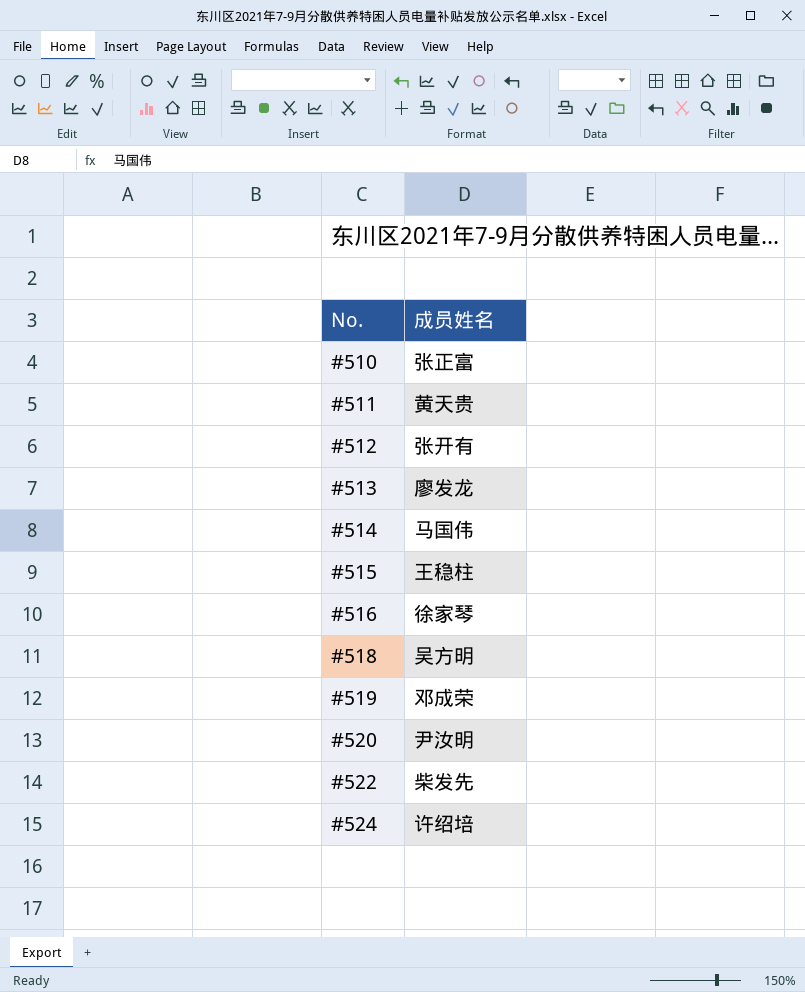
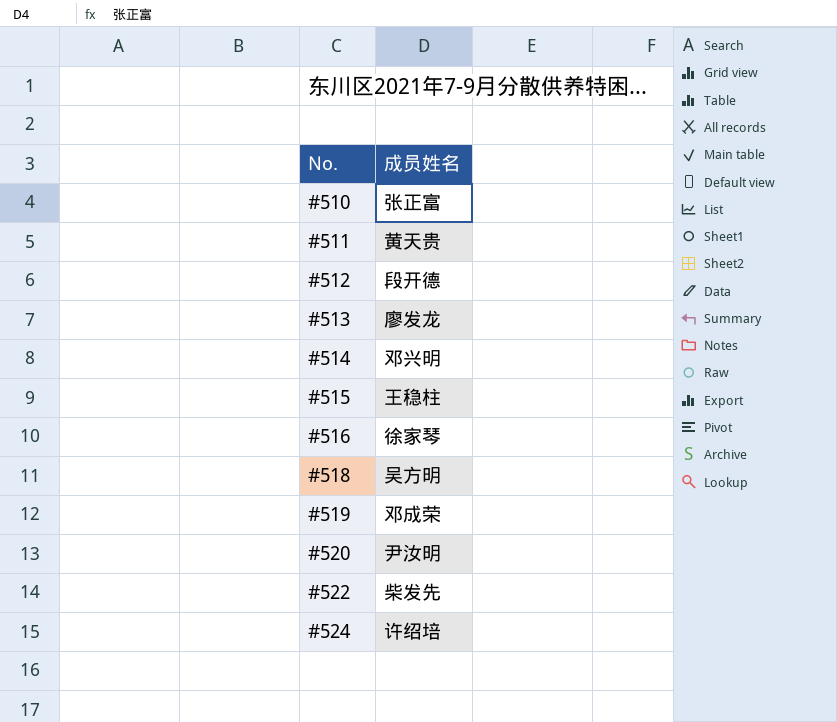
#512 | 成员姓名: 张开有 -> 段开德
#514 | 成员姓名: 马国伟 -> 邓兴明

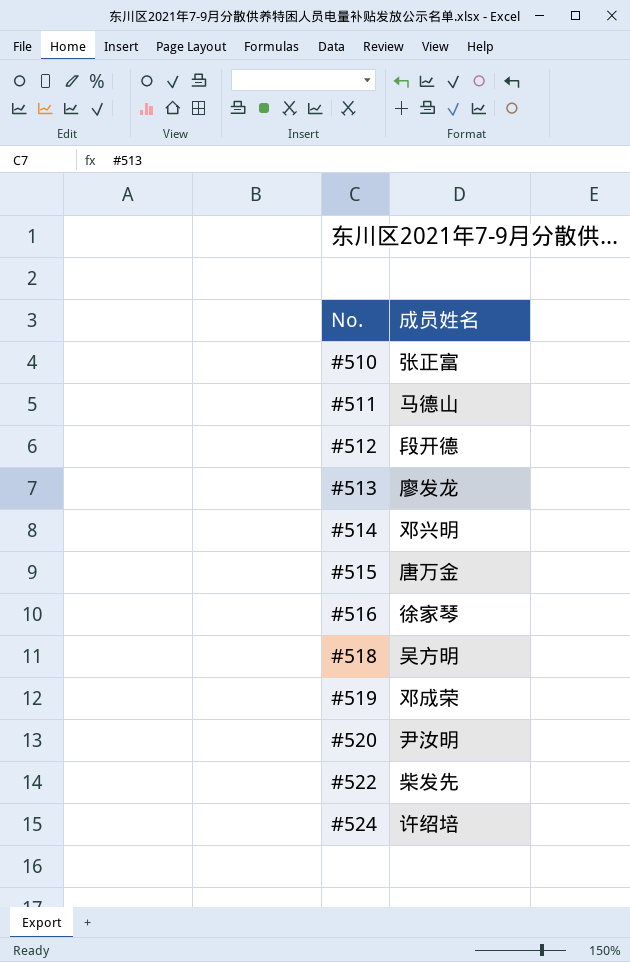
#511 | 成员姓名: 黄天贵 -> 马德山
#515 | 成员姓名: 王稳柱 -> 唐万金

